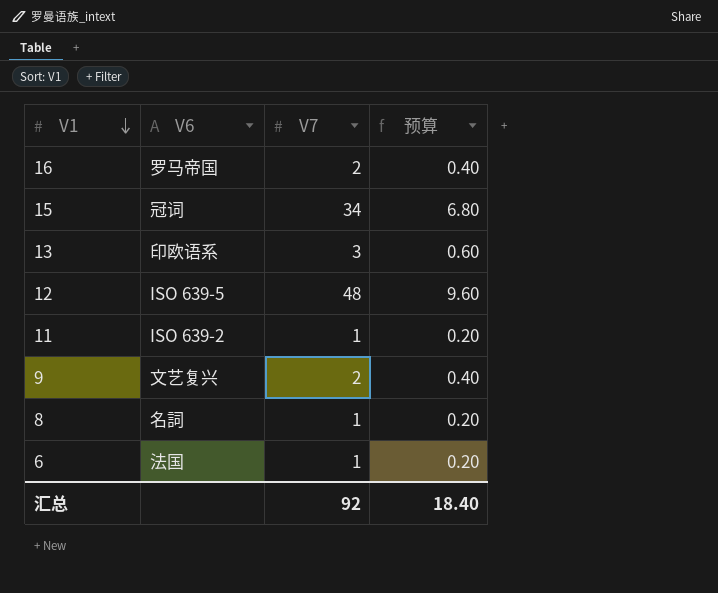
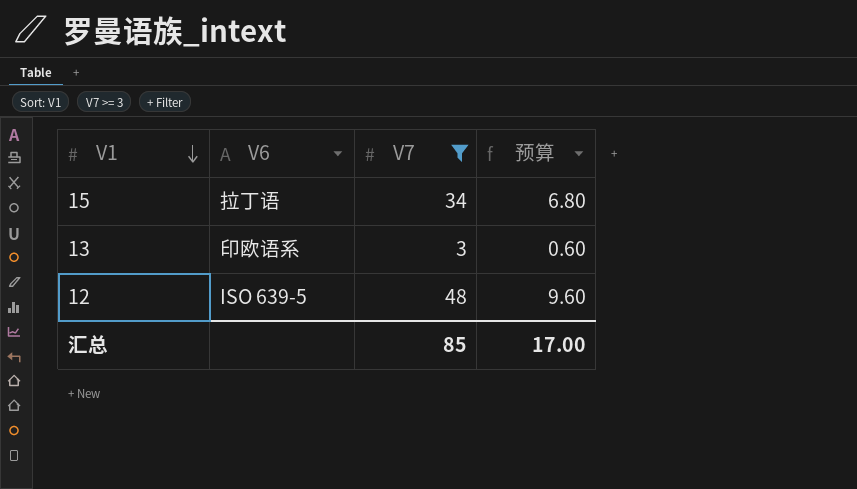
filter: none -> V7 >= 3
15 | V6: 冠词 -> 拉丁语
汇总 | V7: 92 -> 85
汇总 | 预算: 18.40 -> 17.00

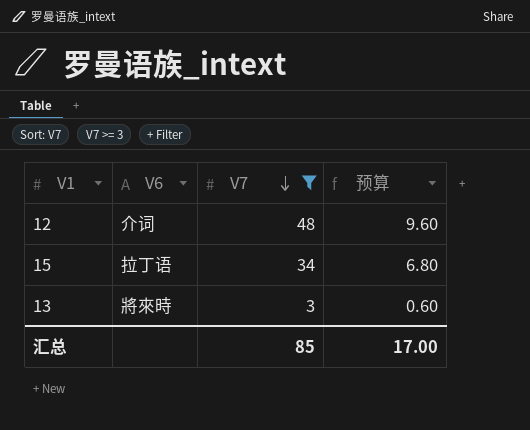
row order: V1 descending -> V7 descending
12 | V6: ISO 639-5 -> 介词
13 | V6: 印欧语系 -> 將來時

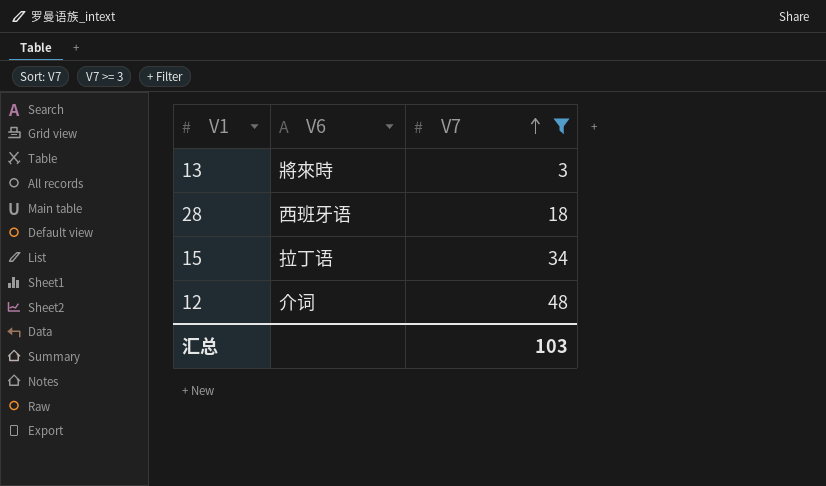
row order: V7 descending -> V7 ascending
column 预算 | formula: [V7] * 0.2 -> none
row 28: none -> 西班牙语 | 18
汇总 | V7: 85 -> 103

